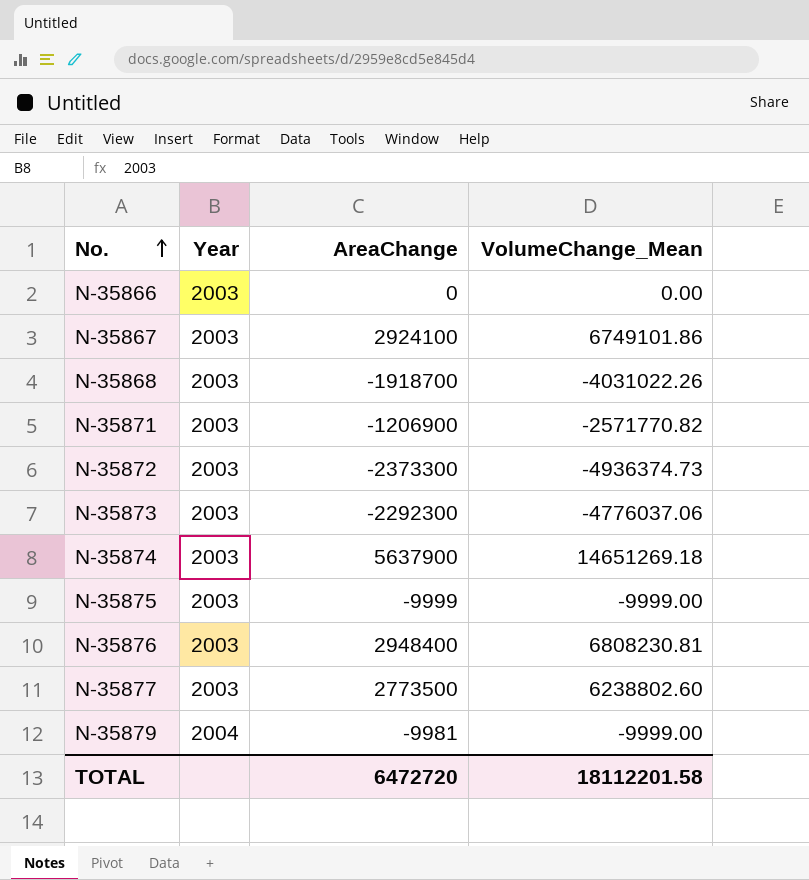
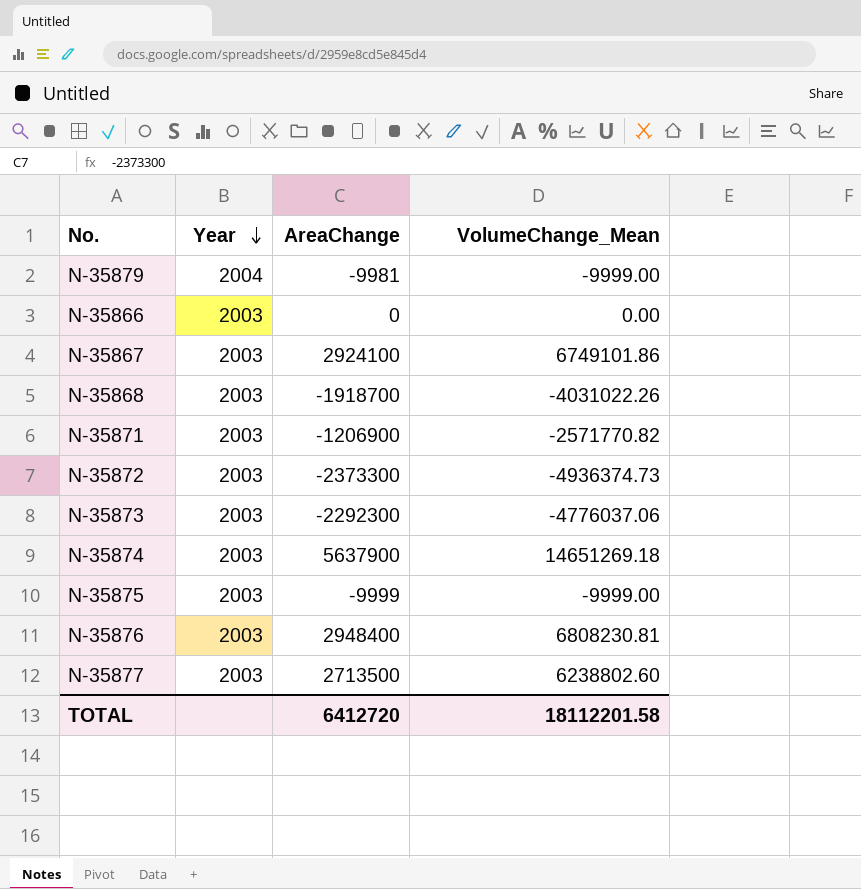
row order: No. ascending -> Year descending
N-35877 | AreaChange: 2773500 -> 2713500
TOTAL | AreaChange: 6472720 -> 6412720

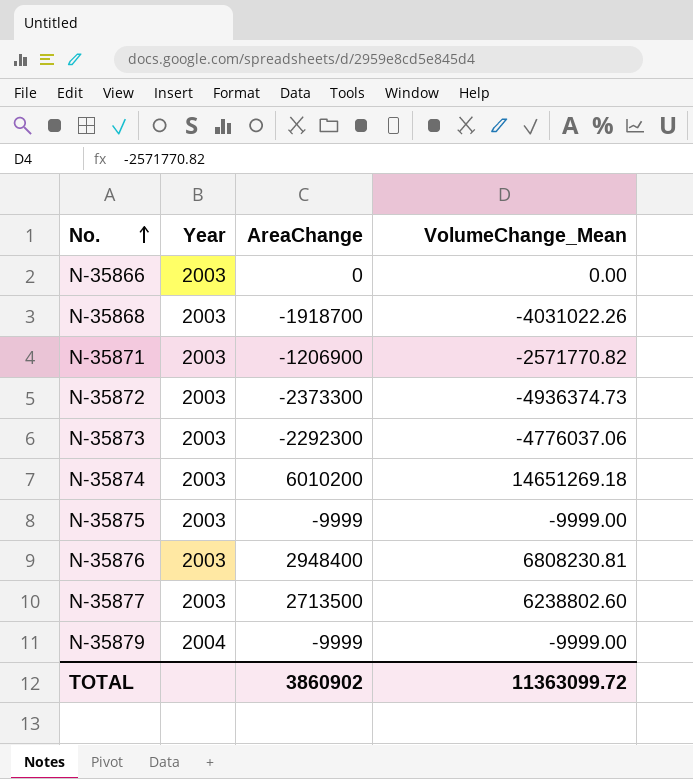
row order: Year descending -> No. ascending
row N-35867: 2003 | 2924100 | 6749101.86 -> none
N-35874 | AreaChange: 5637900 -> 6010200
N-35879 | AreaChange: -9981 -> -9999
TOTAL | AreaChange: 6412720 -> 3860902
TOTAL | VolumeChange_Mean: 18112201.58 -> 11363099.72

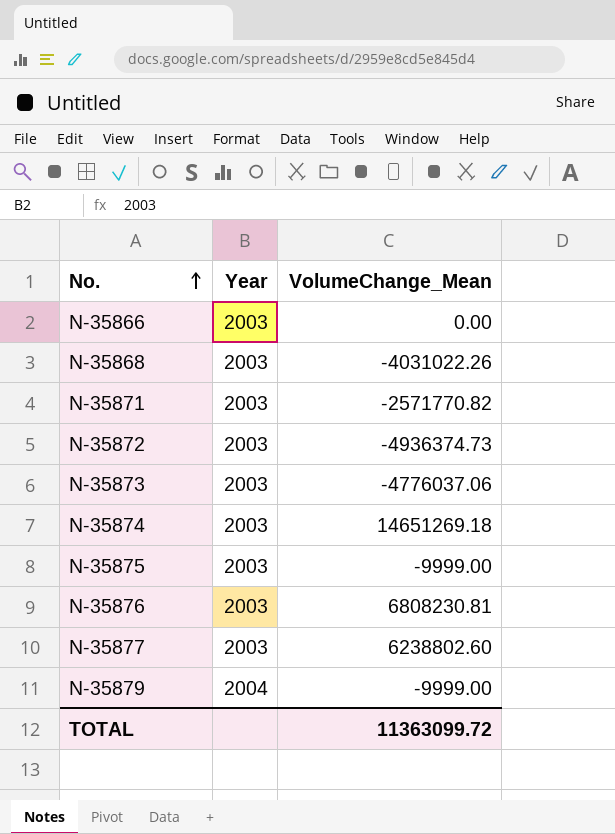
column AreaChange | position: 3 -> none

